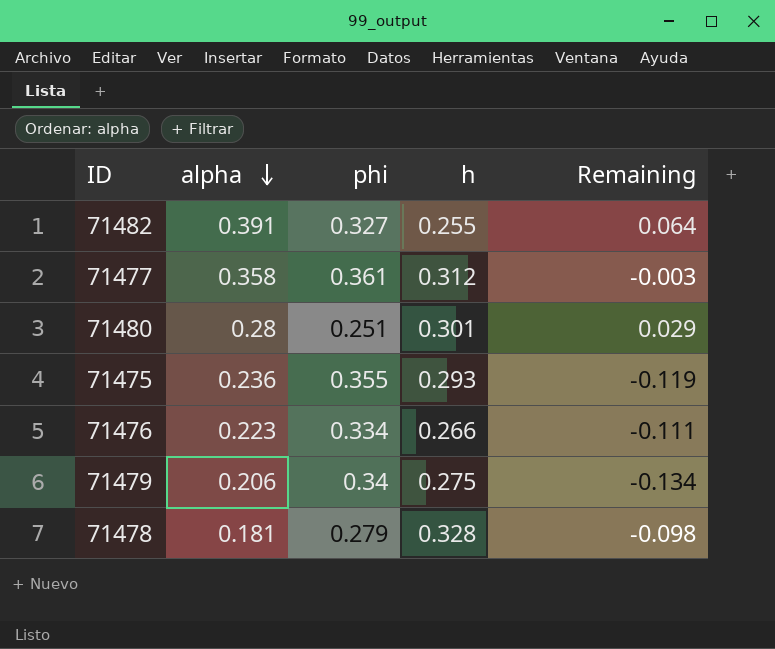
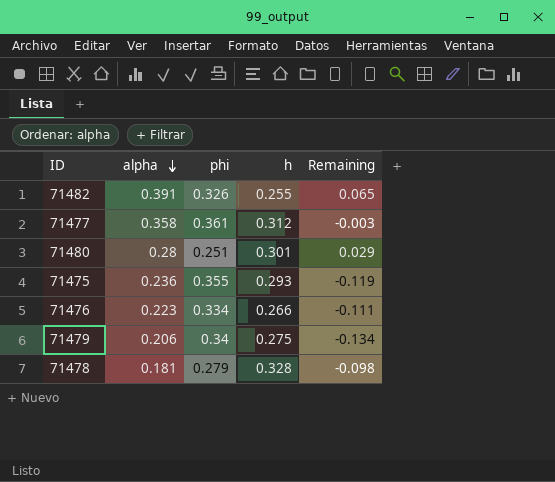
71482 | phi: 0.327 -> 0.326
71482 | Remaining: 0.064 -> 0.065

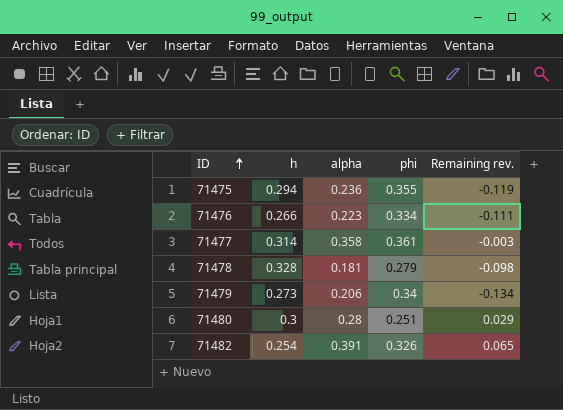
row order: alpha descending -> ID ascending
column h | position: 4 -> 2
column name: Remaining -> Remaining rev.
71475 | h: 0.293 -> 0.294
71477 | h: 0.312 -> 0.314
71479 | h: 0.275 -> 0.273
71480 | h: 0.301 -> 0.3
71482 | h: 0.255 -> 0.254

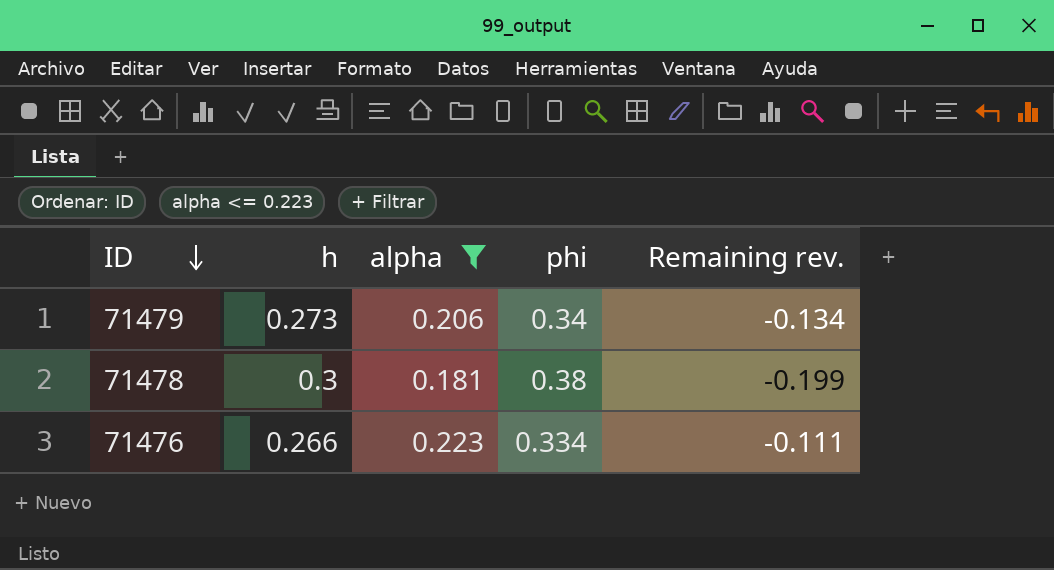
filter: none -> alpha <= 0.223
row order: ID ascending -> ID descending
71478 | h: 0.328 -> 0.3
71478 | phi: 0.279 -> 0.38
71478 | Remaining rev.: -0.098 -> -0.199

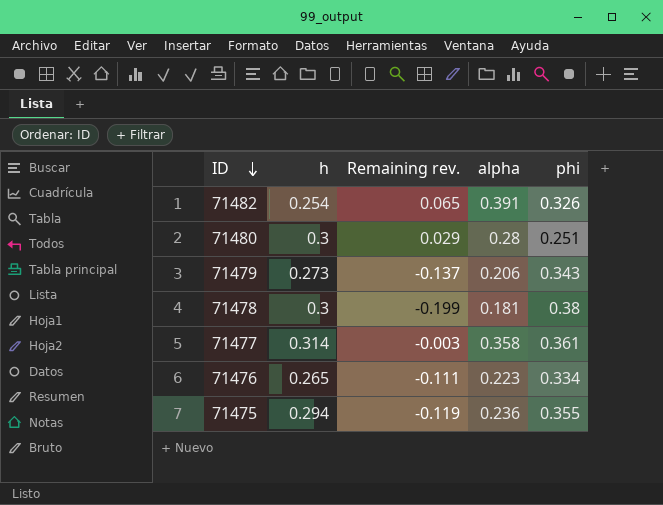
filter: alpha <= 0.223 -> none
column Remaining rev. | position: 5 -> 3
71479 | Remaining rev.: -0.134 -> -0.137
71479 | phi: 0.34 -> 0.343
71476 | h: 0.266 -> 0.265

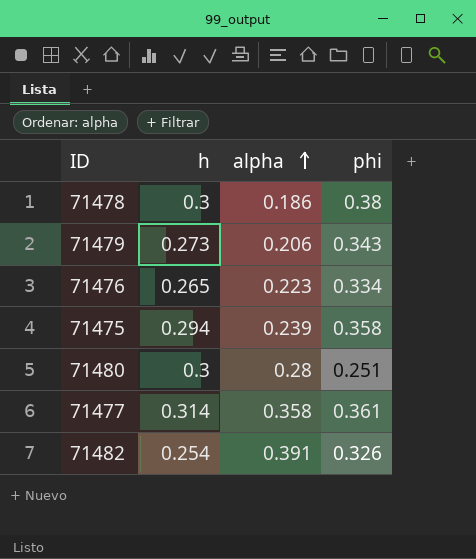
row order: ID descending -> alpha ascending
column Remaining rev. | formula: [alpha] - [phi] -> none
71478 | alpha: 0.181 -> 0.186
71475 | alpha: 0.236 -> 0.239
71475 | phi: 0.355 -> 0.358

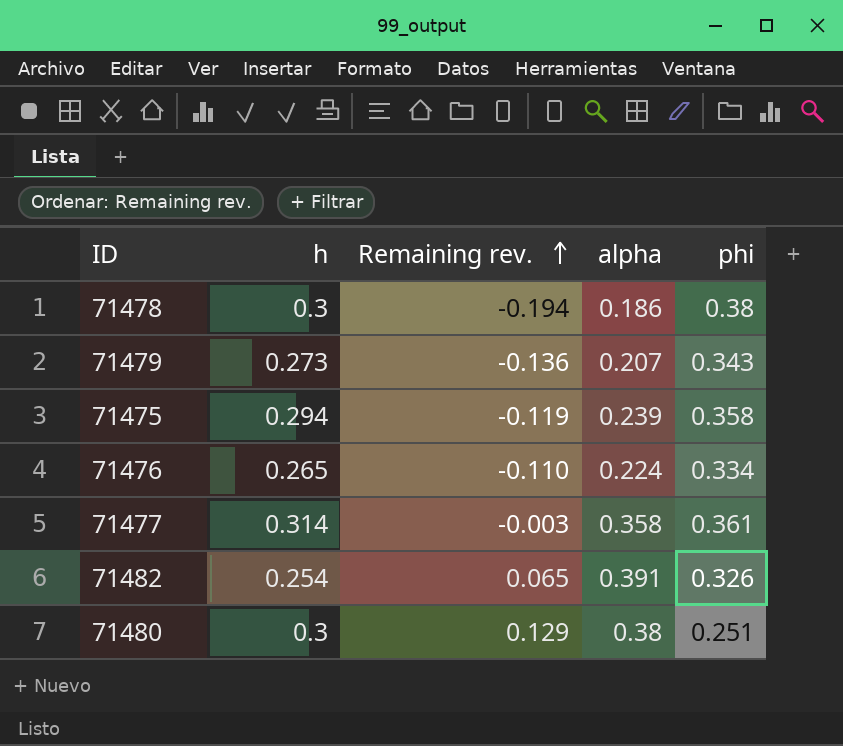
row order: alpha ascending -> Remaining rev. ascending
column Remaining rev. | formula: none -> [alpha] - [phi]
71479 | alpha: 0.206 -> 0.207
71476 | alpha: 0.223 -> 0.224
71480 | alpha: 0.28 -> 0.38

